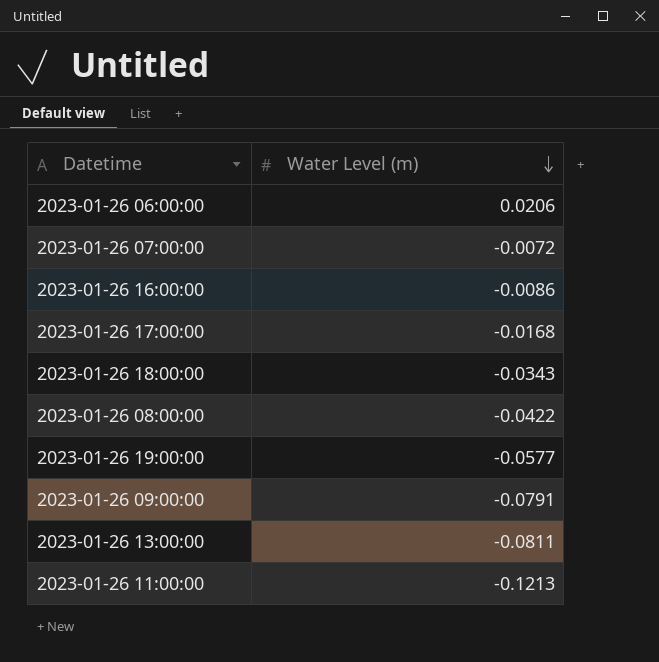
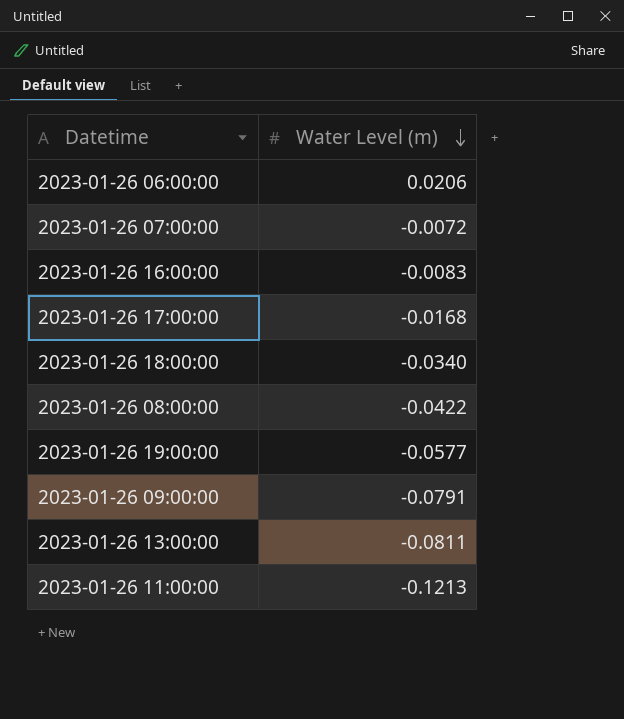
2023-01-26 16:00:00 | Water Level (m): -0.0086 -> -0.0083
2023-01-26 18:00:00 | Water Level (m): -0.0343 -> -0.0340

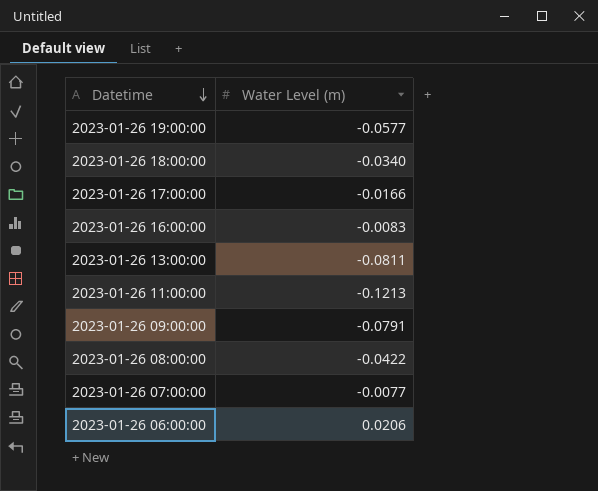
row order: Water Level (m) descending -> Datetime descending
2023-01-26 17:00:00 | Water Level (m): -0.0168 -> -0.0166
2023-01-26 07:00:00 | Water Level (m): -0.0072 -> -0.0077

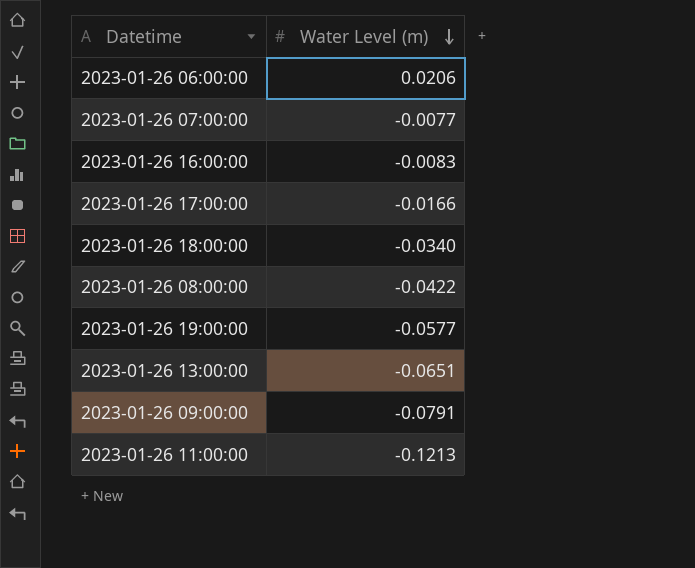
row order: Datetime descending -> Water Level (m) descending
2023-01-26 13:00:00 | Water Level (m): -0.0811 -> -0.0651

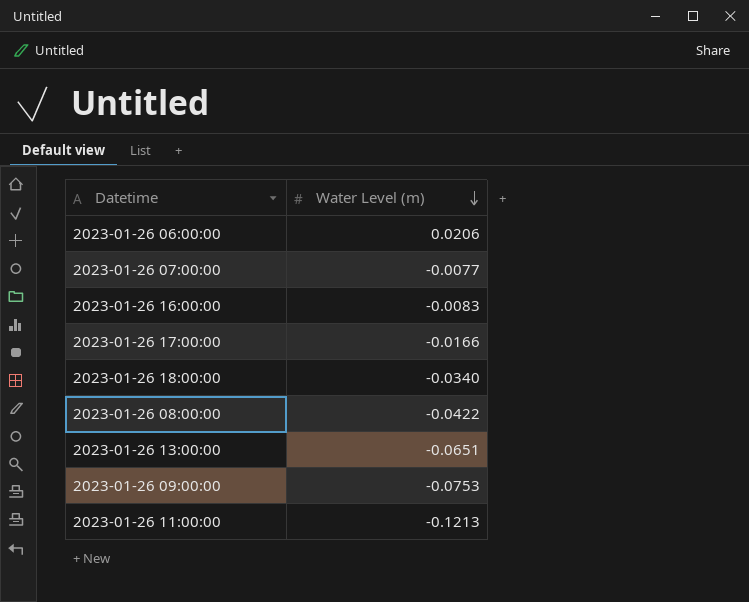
row 2023-01-26 19:00:00: -0.0577 -> none
2023-01-26 09:00:00 | Water Level (m): -0.0791 -> -0.0753

